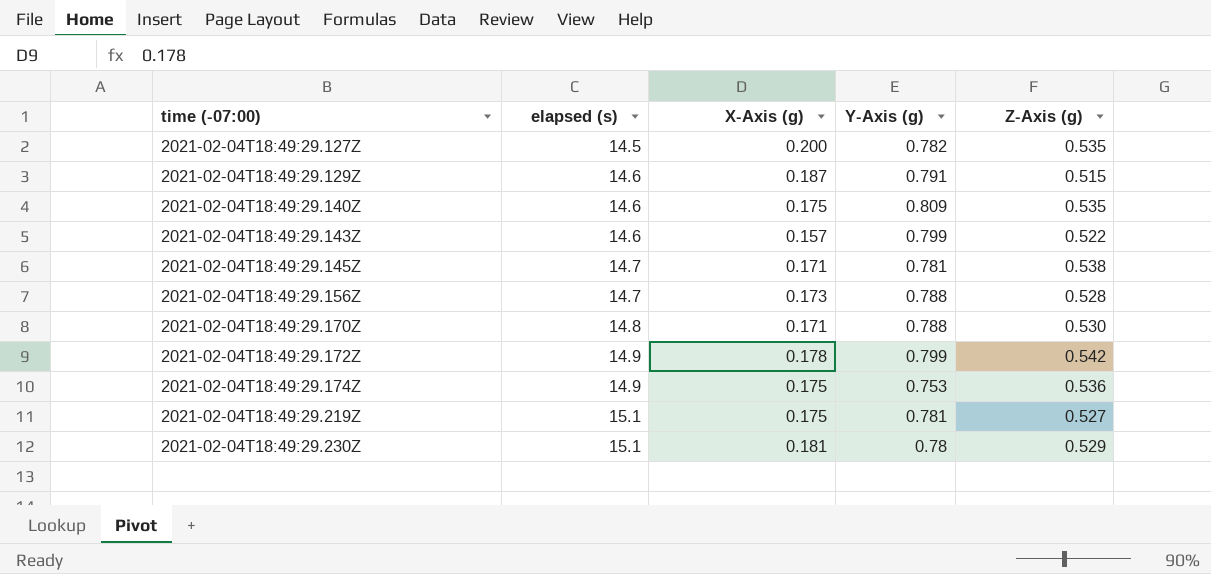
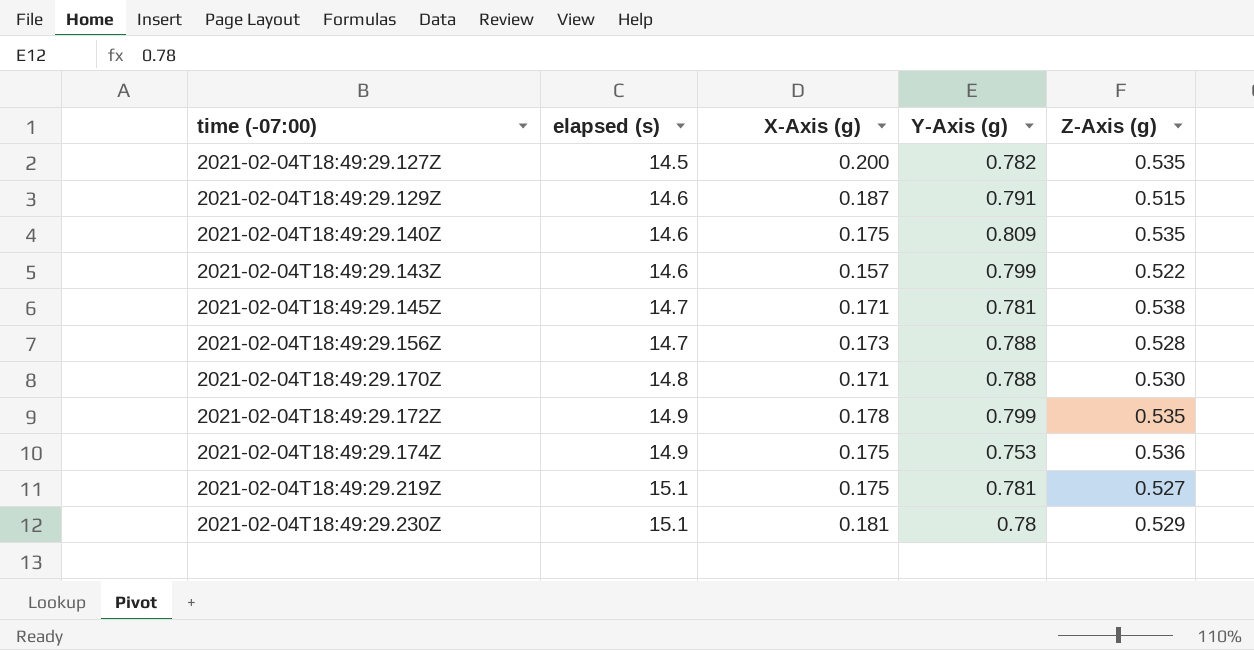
2021-02-04T18:49:29.172Z | Z-Axis (g): 0.542 -> 0.535

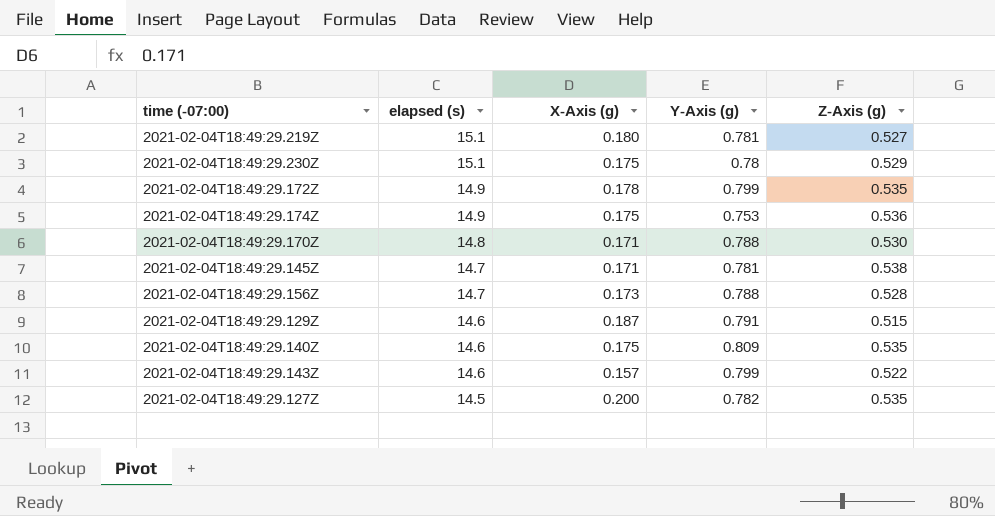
row order: time (-07:00) ascending -> elapsed (s) descending
2021-02-04T18:49:29.219Z | X-Axis (g): 0.175 -> 0.180
2021-02-04T18:49:29.230Z | X-Axis (g): 0.181 -> 0.175

